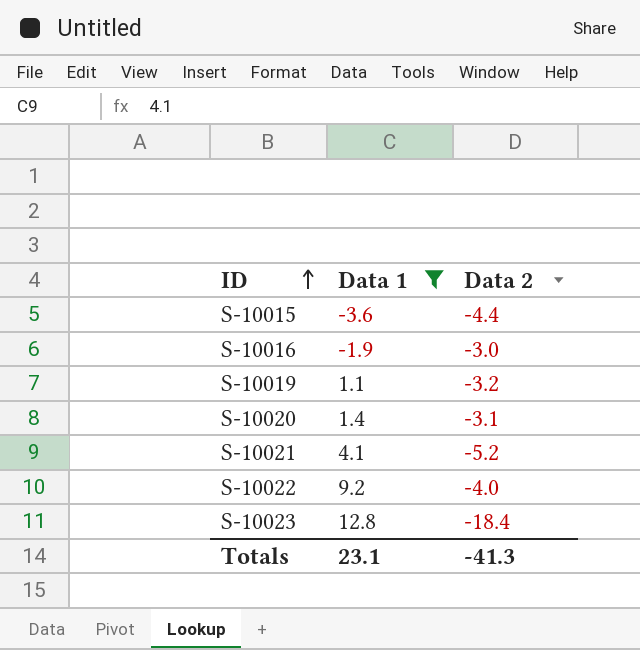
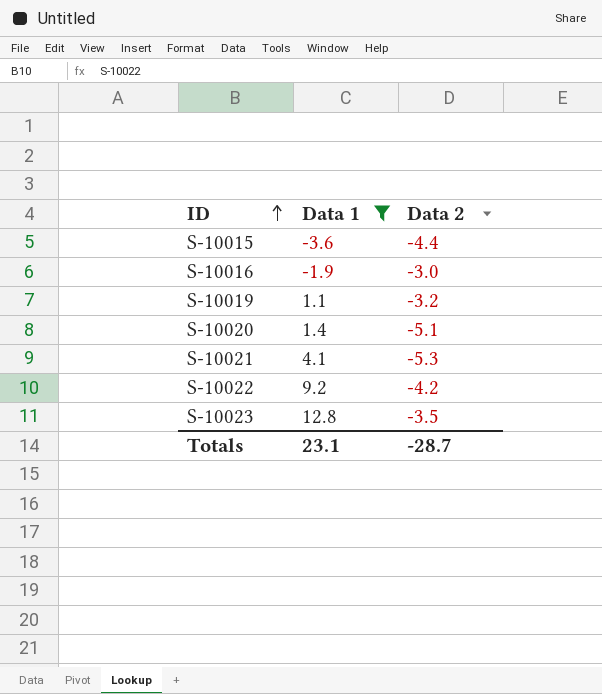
S-10020 | Data 2: -3.1 -> -5.1
S-10021 | Data 2: -5.2 -> -5.3
S-10022 | Data 2: -4.0 -> -4.2
S-10023 | Data 2: -18.4 -> -3.5
Totals | Data 2: -41.3 -> -28.7

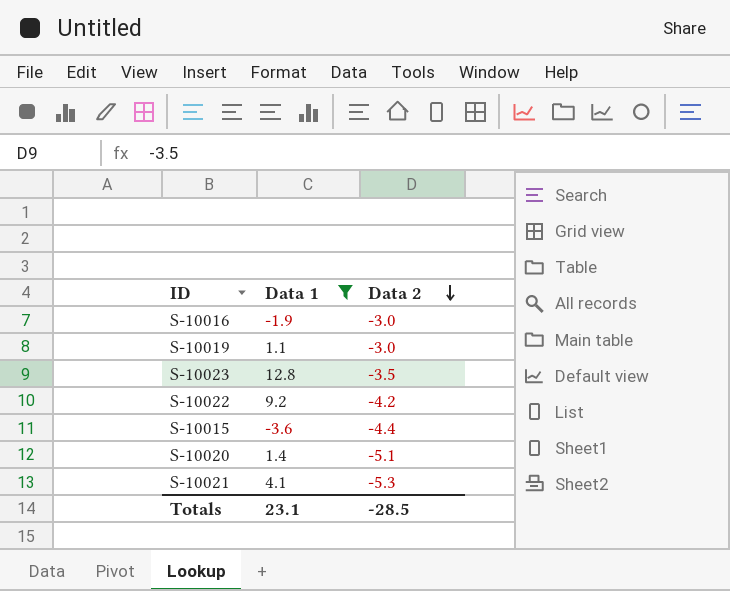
row order: ID ascending -> Data 2 descending
S-10019 | Data 2: -3.2 -> -3.0
Totals | Data 2: -28.7 -> -28.5

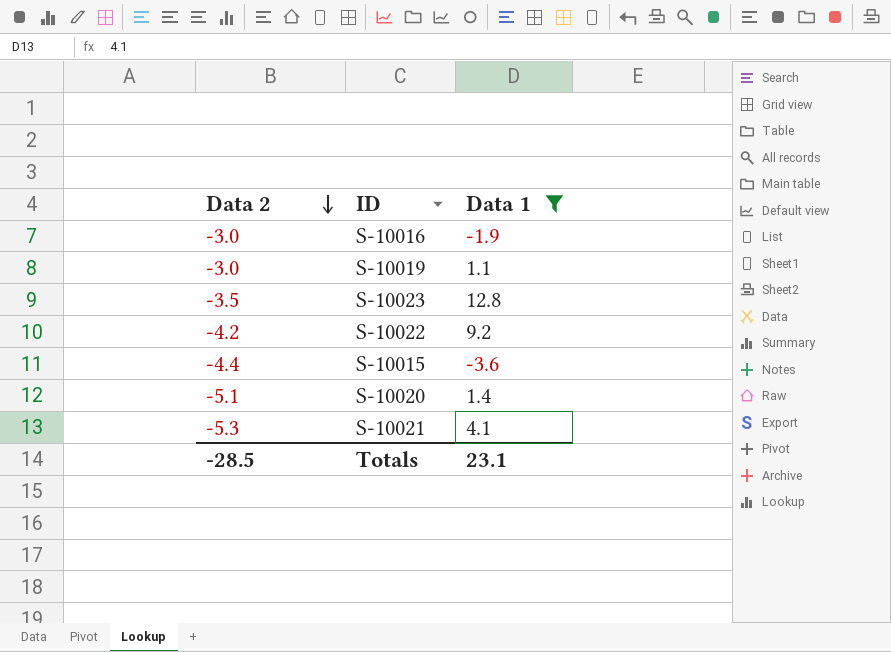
column Data 2 | position: 3 -> 1

